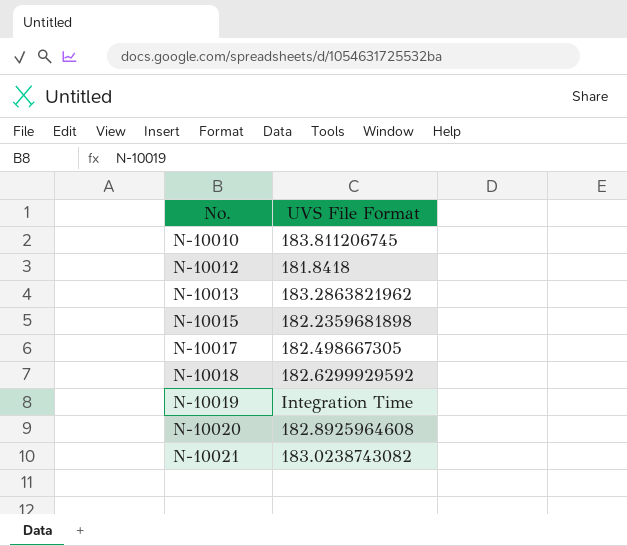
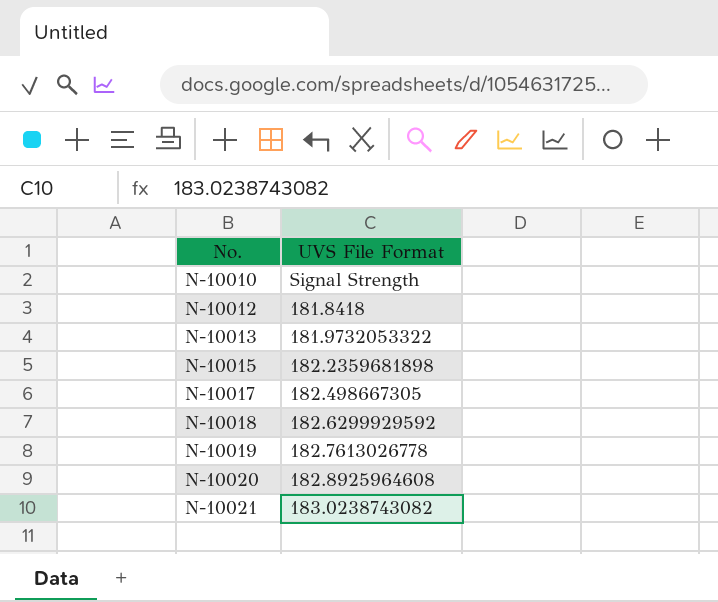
N-10010 | UVS File Format: 183.811206745 -> Signal Strength
N-10013 | UVS File Format: 183.2863821962 -> 181.9732053322
N-10019 | UVS File Format: Integration Time -> 182.7613026778

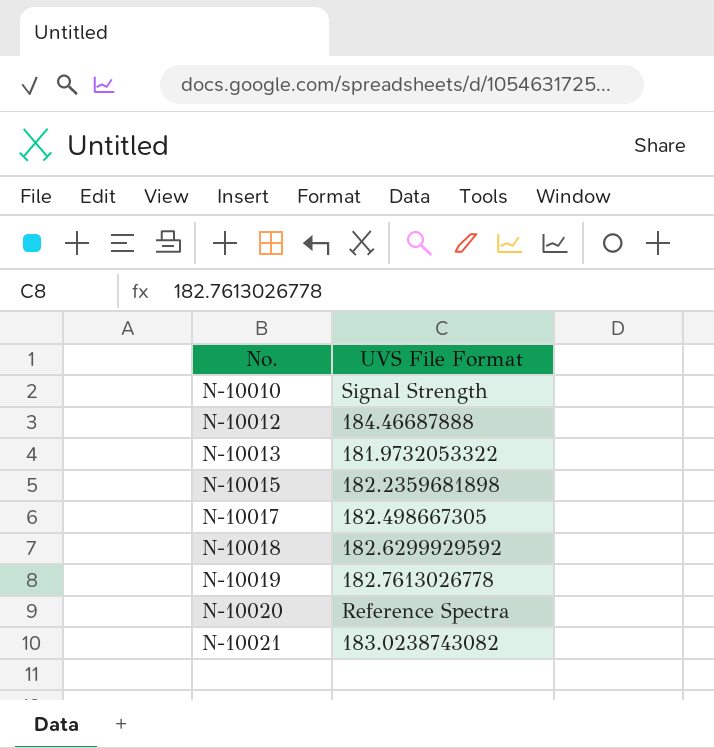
N-10012 | UVS File Format: 181.8418 -> 184.46687888
N-10020 | UVS File Format: 182.8925964608 -> Reference Spectra

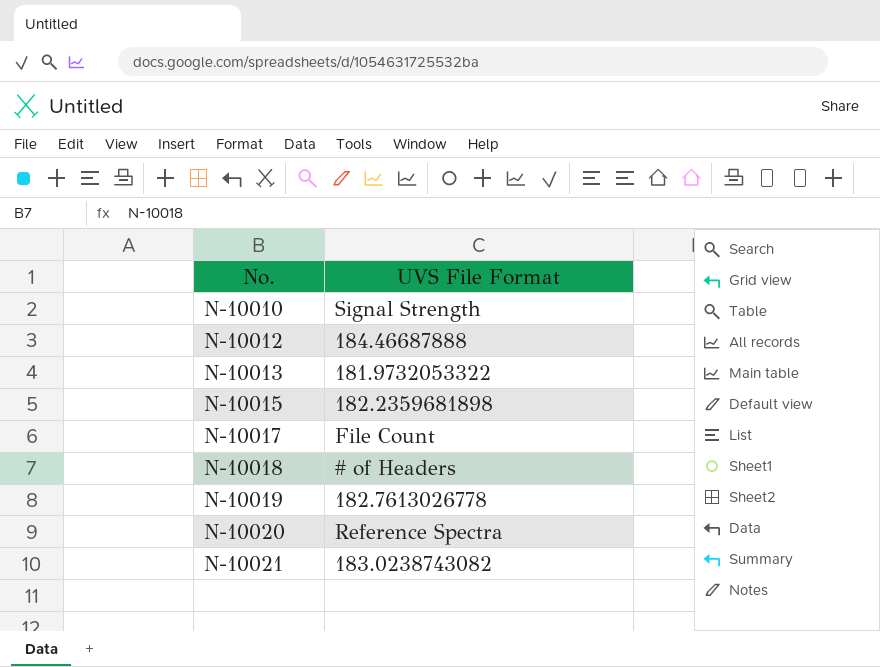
N-10017 | UVS File Format: 182.498667305 -> File Count
N-10018 | UVS File Format: 182.6299929592 -> # of Headers

